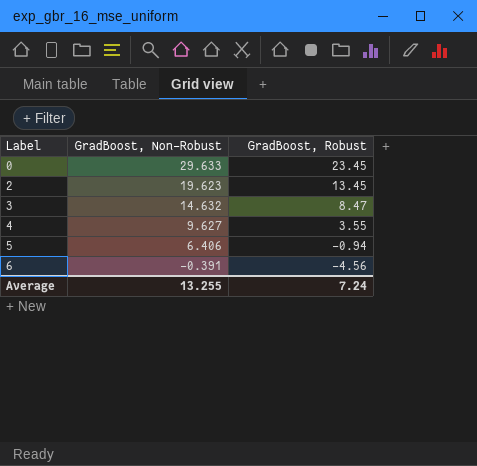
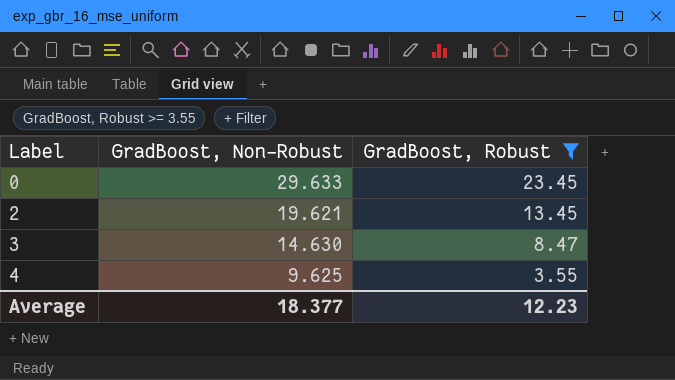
filter: none -> GradBoost, Robust >= 3.55
2 | GradBoost, Non-Robust: 19.623 -> 19.621
3 | GradBoost, Non-Robust: 14.632 -> 14.630
4 | GradBoost, Non-Robust: 9.627 -> 9.625
Average | GradBoost, Non-Robust: 13.255 -> 18.377
Average | GradBoost, Robust: 7.24 -> 12.23

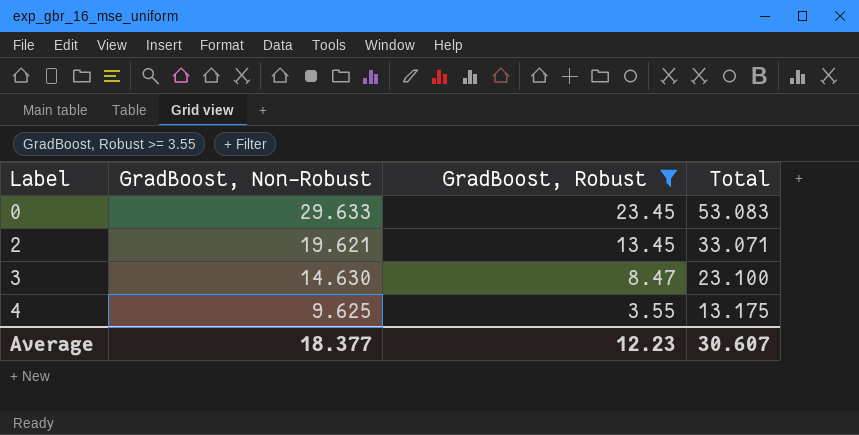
column Total | formula: none -> [GradBoost, Non-Robust] + [GradBoost, Robust]

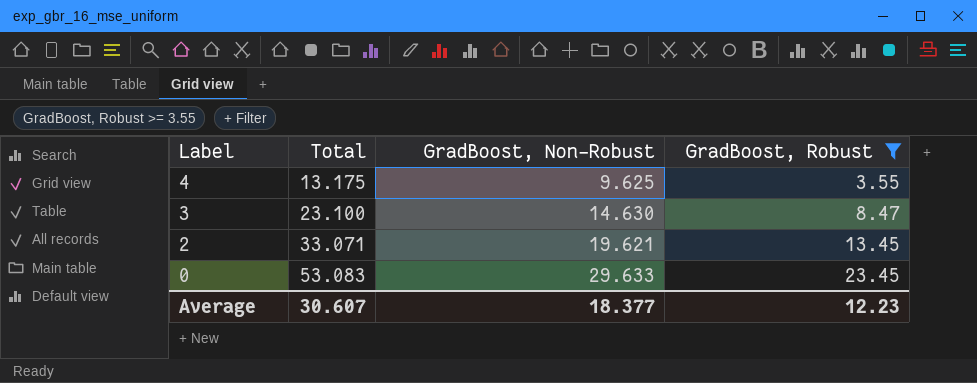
row order: Label ascending -> Label descending
column Total | position: 4 -> 2

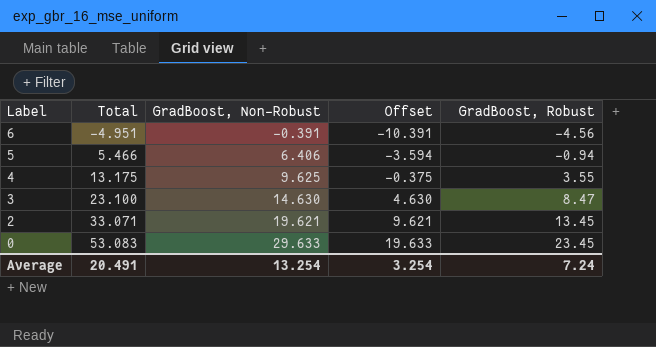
filter: GradBoost, Robust >= 3.55 -> none
column Offset | formula: none -> [GradBoost, Non-Robust] - 10
Average | Total: 30.607 -> 20.491
Average | GradBoost, Non-Robust: 18.377 -> 13.254
Average | GradBoost, Robust: 12.23 -> 7.24

